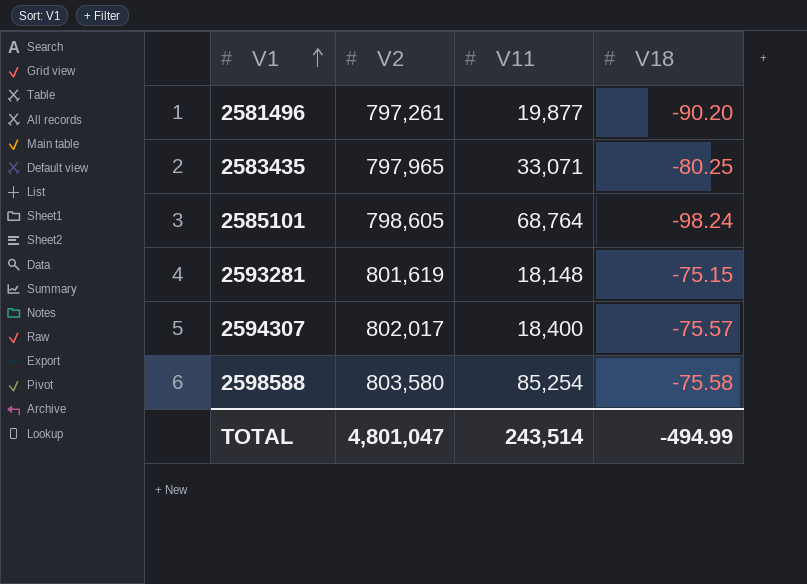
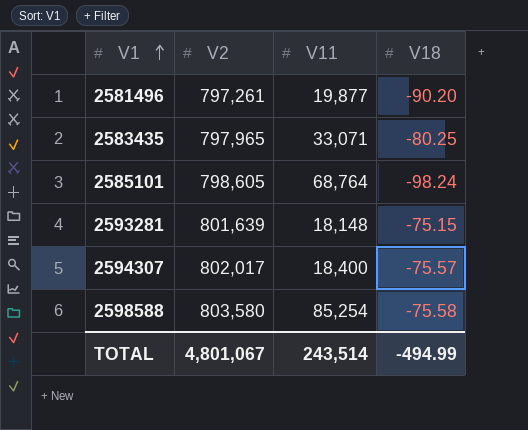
2593281 | V2: 801,619 -> 801,639
TOTAL | V2: 4,801,047 -> 4,801,067

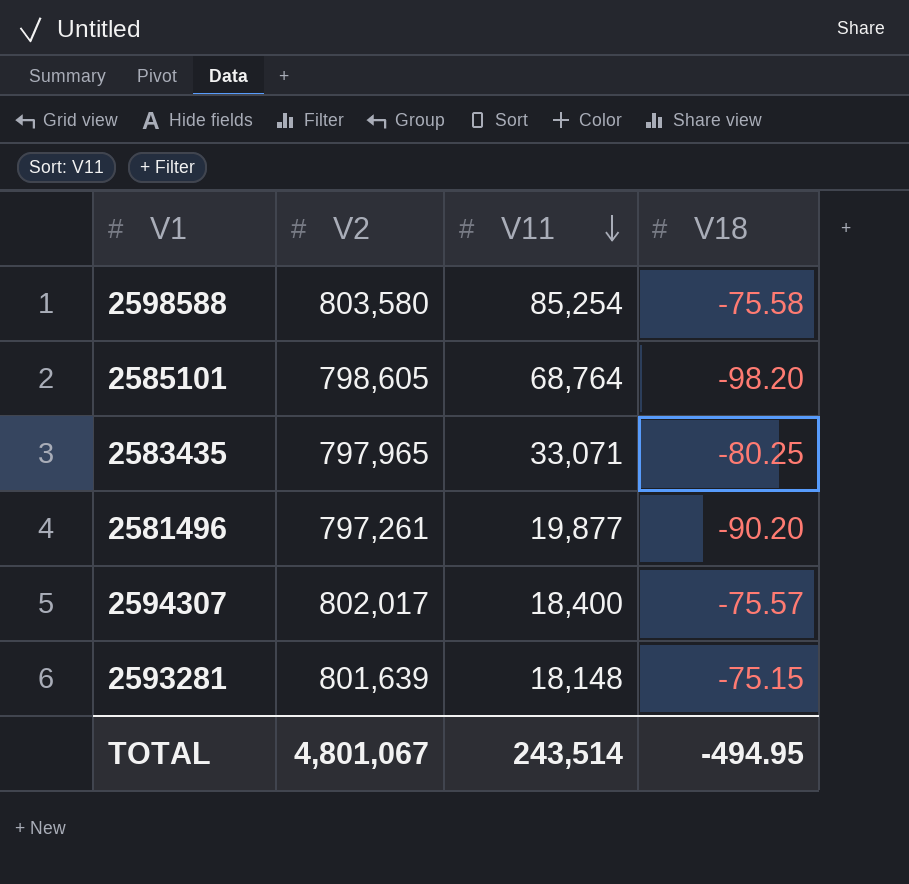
row order: V1 ascending -> V11 descending
2585101 | V18: -98.24 -> -98.20
TOTAL | V18: -494.99 -> -494.95

